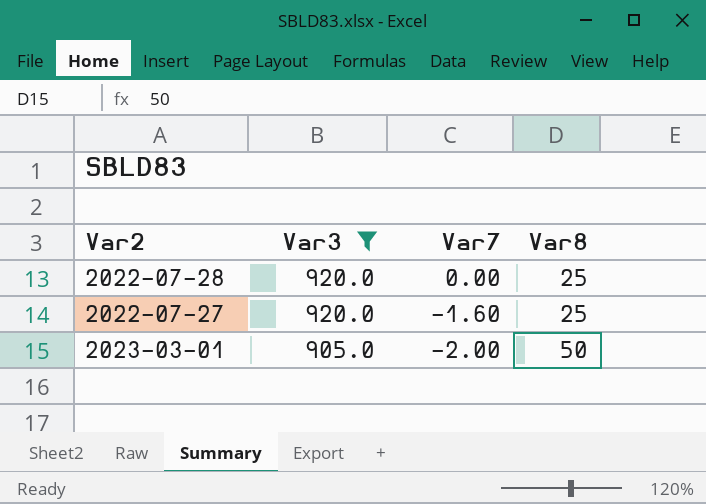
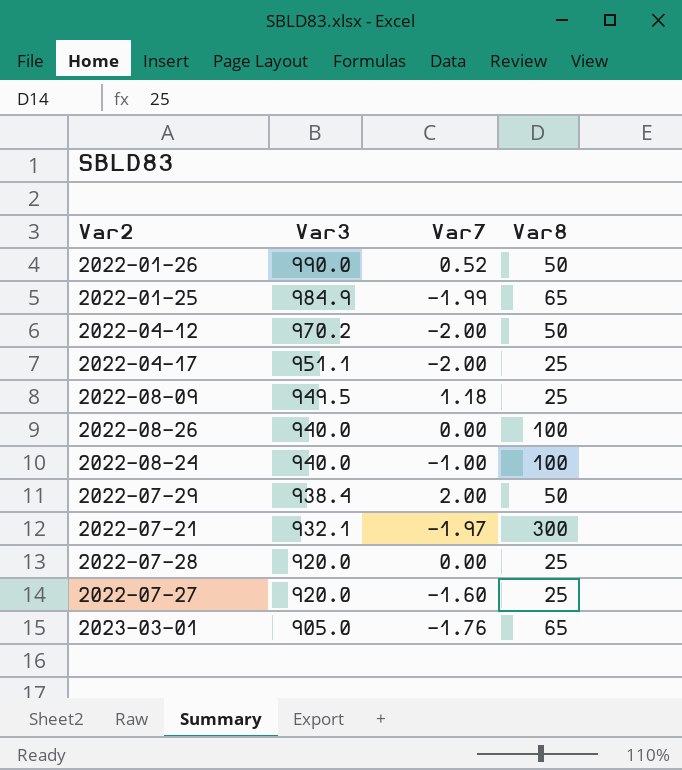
filter: Var3 <= 920.0 -> none
2023-03-01 | Var7: -2.00 -> -1.76
2023-03-01 | Var8: 50 -> 65

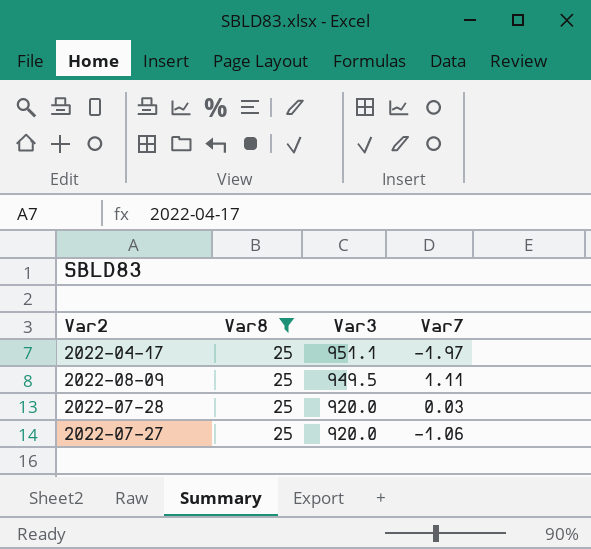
filter: none -> Var8 = 25
column Var8 | position: 4 -> 2
2022-04-17 | Var7: -2.00 -> -1.97
2022-08-09 | Var7: 1.18 -> 1.11
2022-07-28 | Var7: 0.00 -> 0.03
2022-07-27 | Var7: -1.60 -> -1.06

